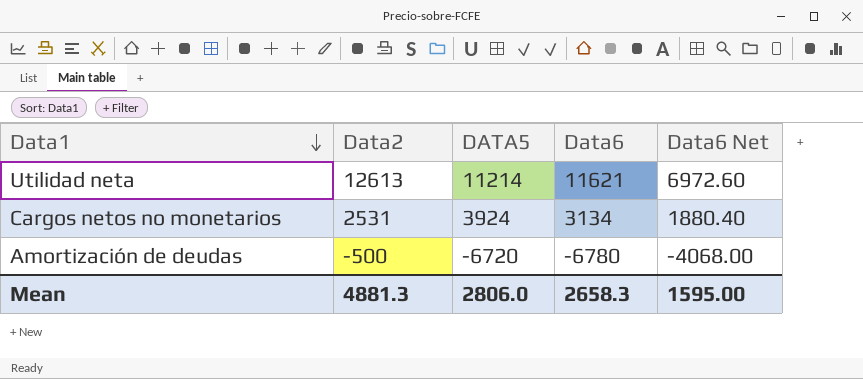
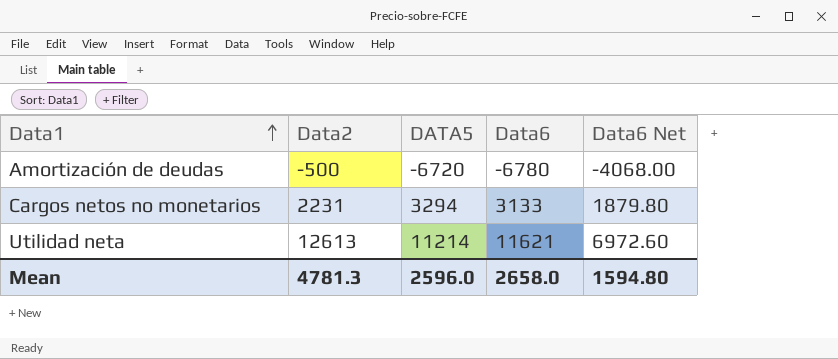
row order: Data1 descending -> Data1 ascending
Cargos netos no monetarios | Data2: 2531 -> 2231
Cargos netos no monetarios | DATA5: 3924 -> 3294
Cargos netos no monetarios | Data6: 3134 -> 3133
Cargos netos no monetarios | Data6 Net: 1880.40 -> 1879.80
Mean | Data2: 4881.3 -> 4781.3
Mean | DATA5: 2806.0 -> 2596.0
Mean | Data6: 2658.3 -> 2658.0
Mean | Data6 Net: 1595.00 -> 1594.80

